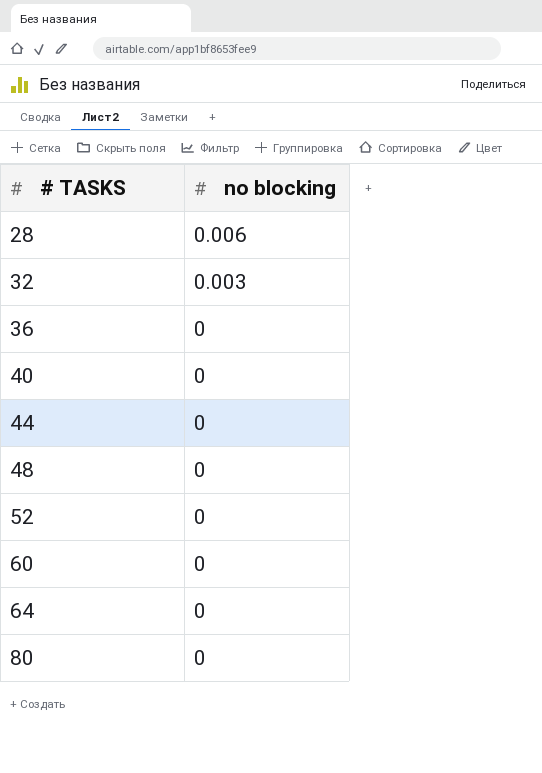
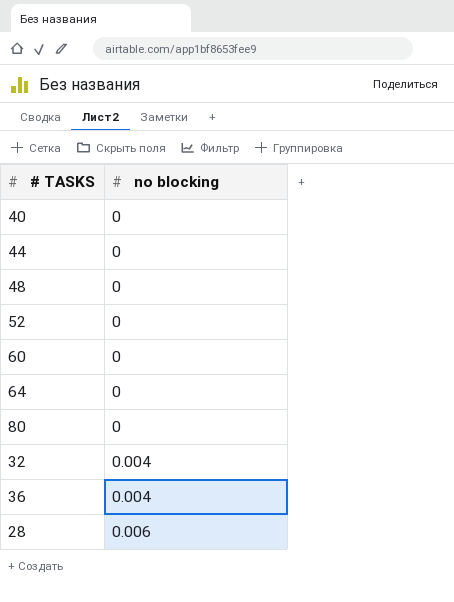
row order: # TASKS ascending -> no blocking ascending
32 | no blocking: 0.003 -> 0.004
36 | no blocking: 0 -> 0.004

